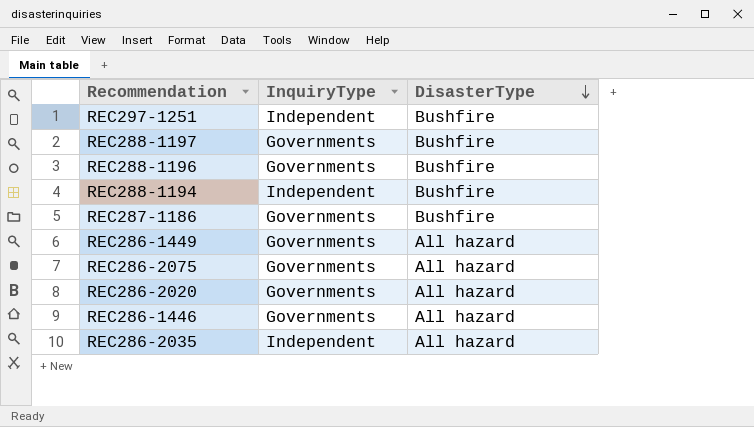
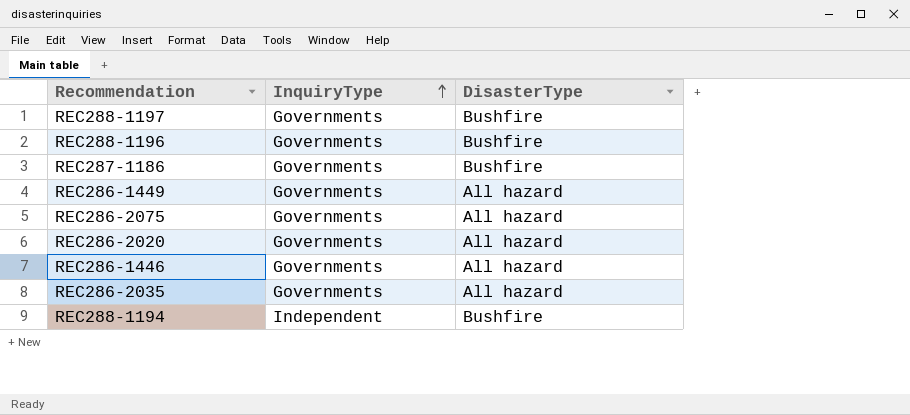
row order: DisasterType descending -> InquiryType ascending
row REC297-1251: Independent | Bushfire -> none
REC286-2035 | InquiryType: Independent -> Governments

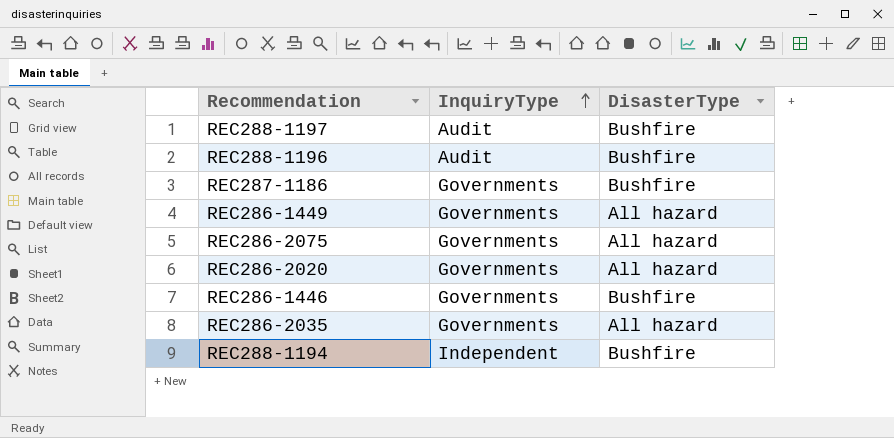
REC288-1197 | InquiryType: Governments -> Audit
REC288-1196 | InquiryType: Governments -> Audit
REC286-1446 | DisasterType: All hazard -> Bushfire

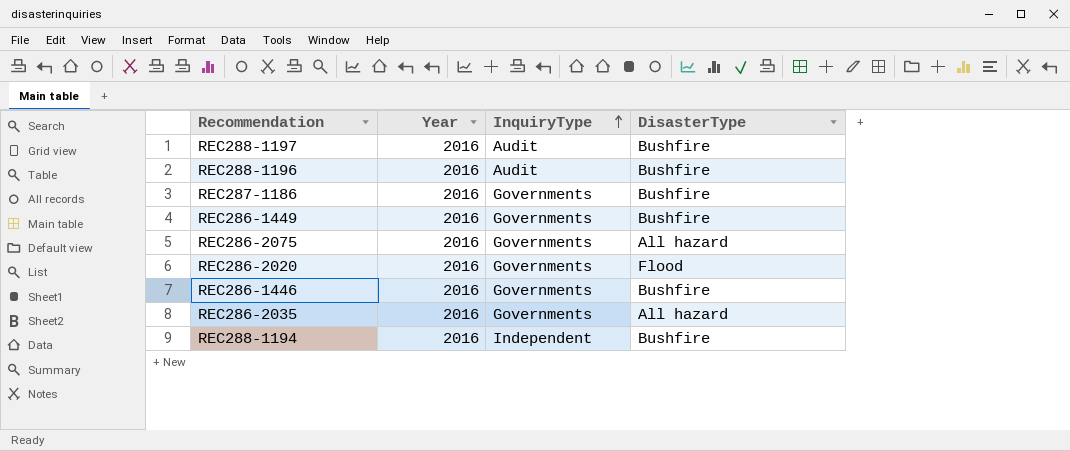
column Year | position: none -> 2
REC286-1449 | DisasterType: All hazard -> Bushfire
REC286-2020 | DisasterType: All hazard -> Flood

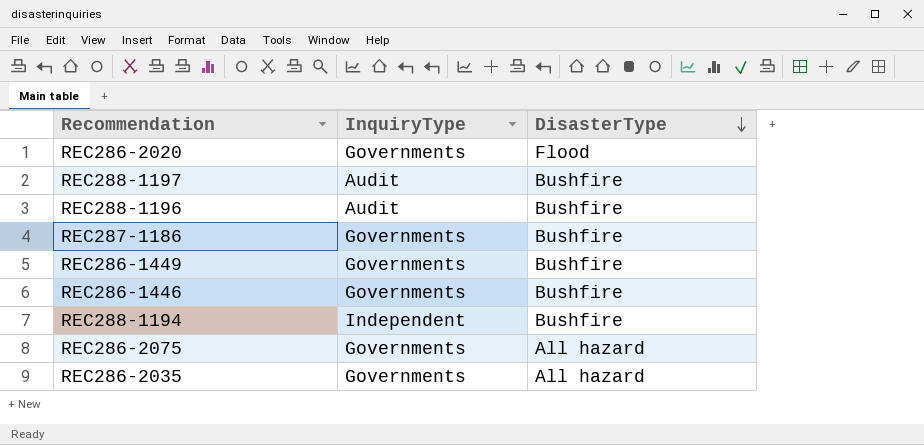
row order: InquiryType ascending -> DisasterType descending
column Year | position: 2 -> none

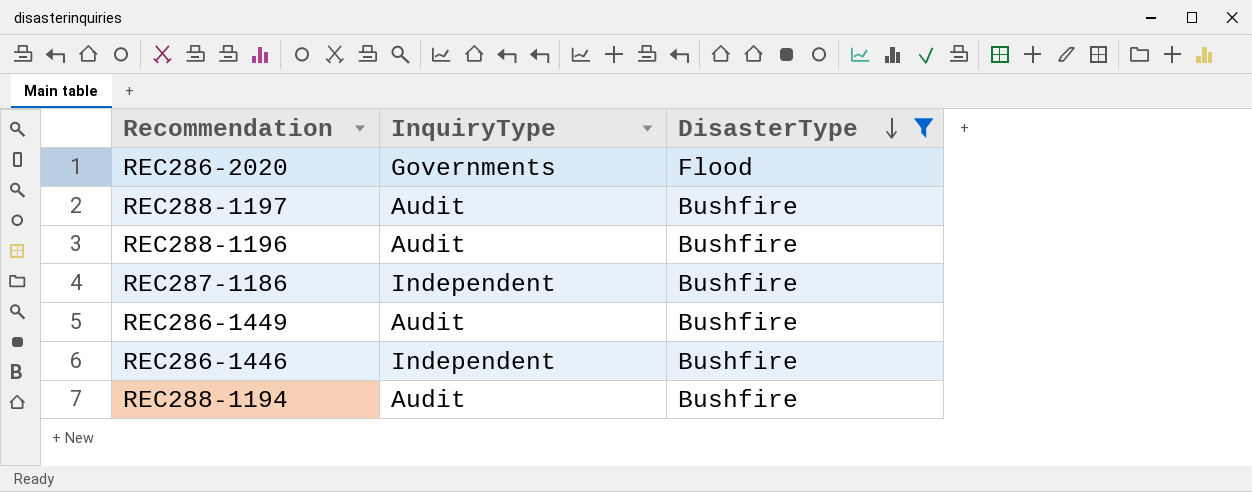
filter: none -> DisasterType != All hazard
REC287-1186 | InquiryType: Governments -> Independent
REC286-1449 | InquiryType: Governments -> Audit
REC286-1446 | InquiryType: Governments -> Independent
REC288-1194 | InquiryType: Independent -> Audit

